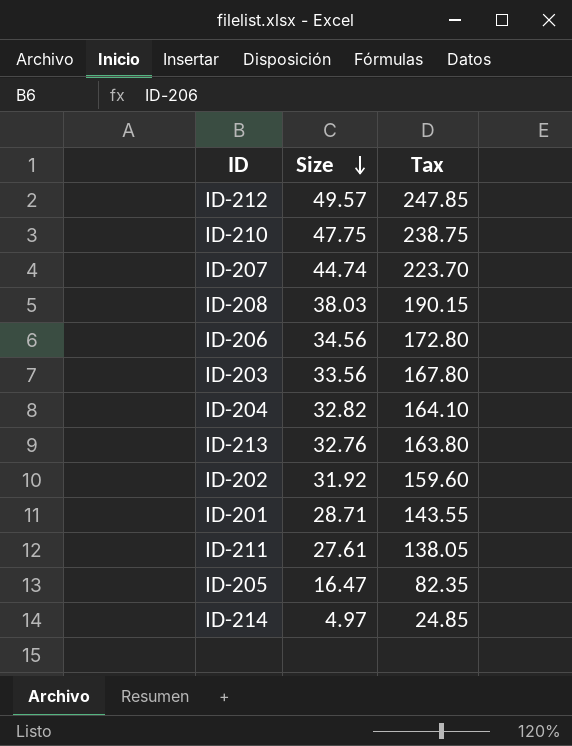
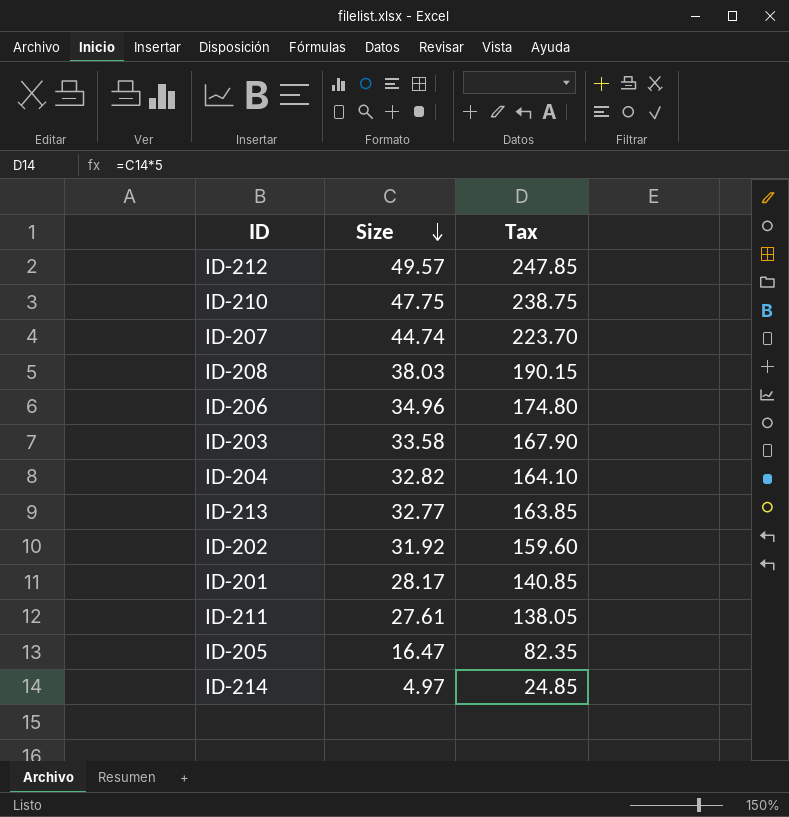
ID-206 | Size: 34.56 -> 34.96
ID-206 | Tax: 172.80 -> 174.80
ID-203 | Size: 33.56 -> 33.58
ID-203 | Tax: 167.80 -> 167.90
ID-213 | Size: 32.76 -> 32.77
ID-213 | Tax: 163.80 -> 163.85
ID-201 | Size: 28.71 -> 28.17
ID-201 | Tax: 143.55 -> 140.85

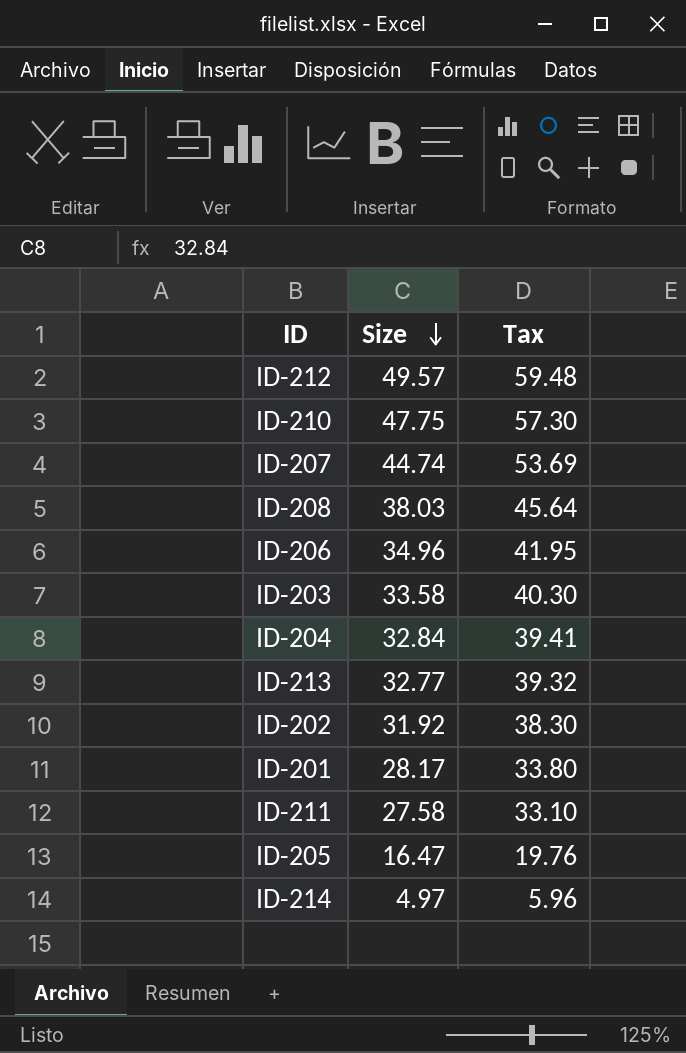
column Tax | formula: [Size] * 5 -> [Size] * 1.2
ID-204 | Size: 32.82 -> 32.84
ID-211 | Size: 27.61 -> 27.58

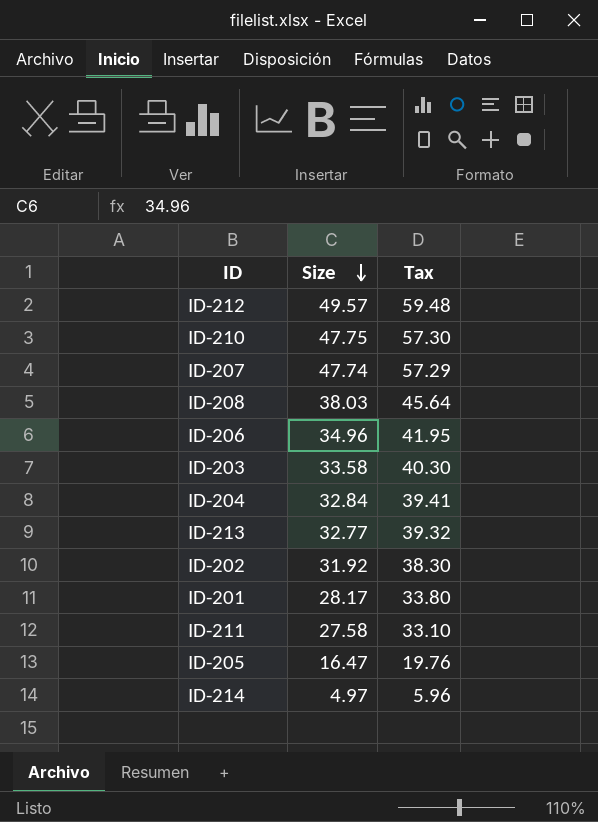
ID-207 | Size: 44.74 -> 47.74
ID-207 | Tax: 53.69 -> 57.29

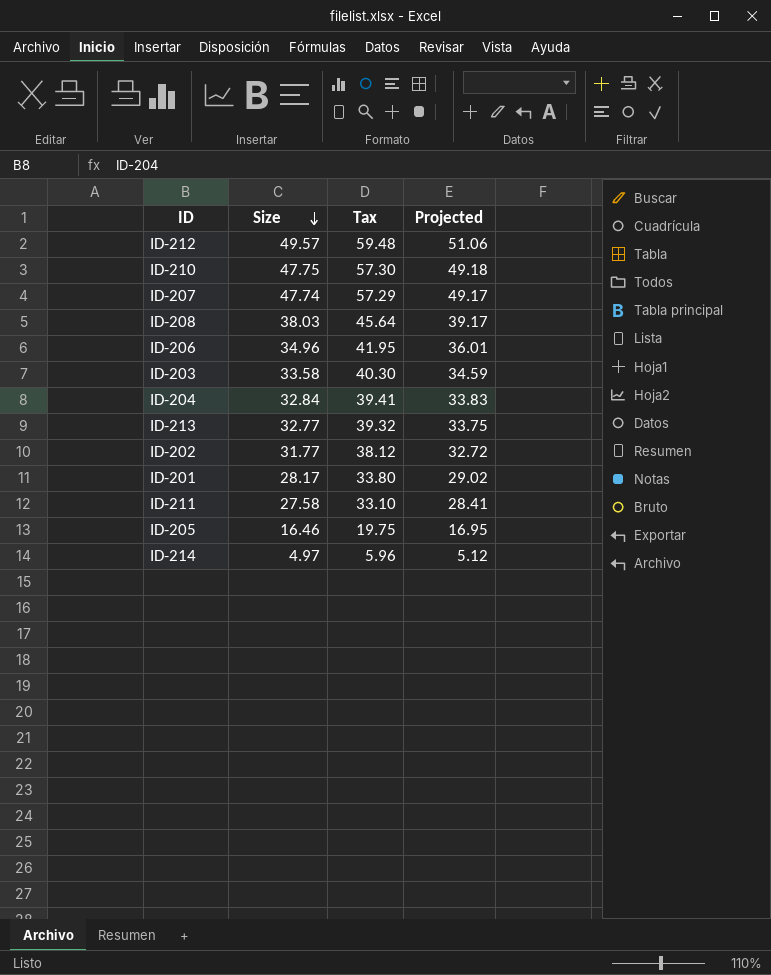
column Projected | formula: none -> [Size] * 1.03
ID-202 | Size: 31.92 -> 31.77
ID-202 | Tax: 38.30 -> 38.12
ID-205 | Size: 16.47 -> 16.46
ID-205 | Tax: 19.76 -> 19.75

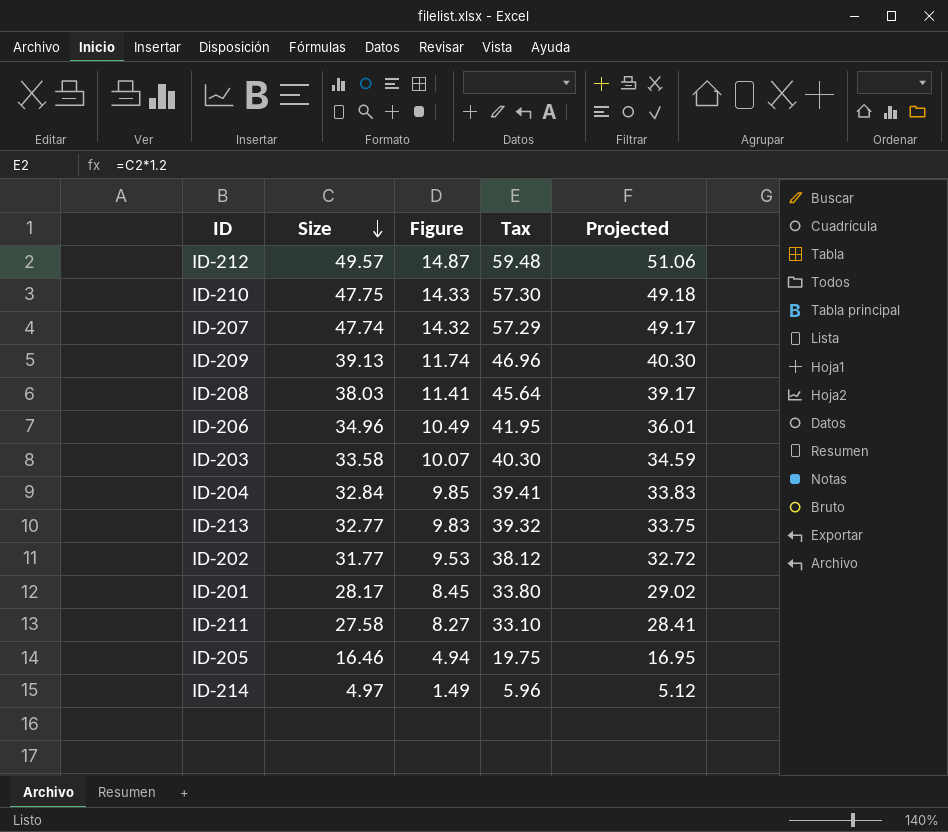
column Figure | formula: none -> [Size] * 0.3
row ID-209: none -> 39.13 | 11.74 | 46.96 | 40.30

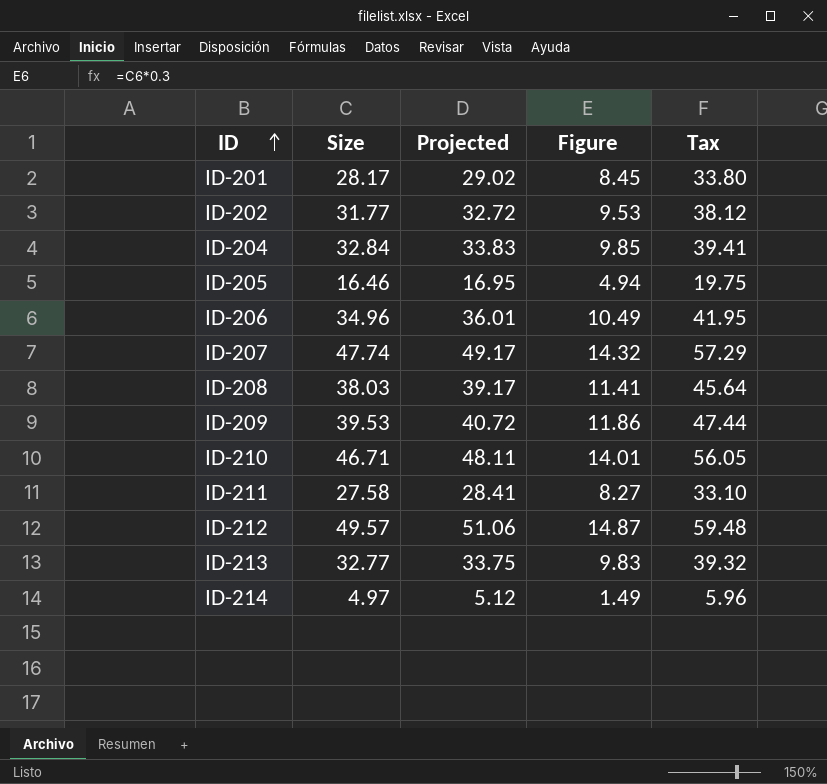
row order: Size descending -> ID ascending
column Projected | position: 5 -> 3
row ID-203: 33.58 | 10.07 | 40.30 | 34.59 -> none
ID-209 | Size: 39.13 -> 39.53
ID-209 | Projected: 40.30 -> 40.72
ID-209 | Figure: 11.74 -> 11.86
ID-209 | Tax: 46.96 -> 47.44
ID-210 | Size: 47.75 -> 46.71
ID-210 | Projected: 49.18 -> 48.11
ID-210 | Figure: 14.33 -> 14.01
ID-210 | Tax: 57.30 -> 56.05

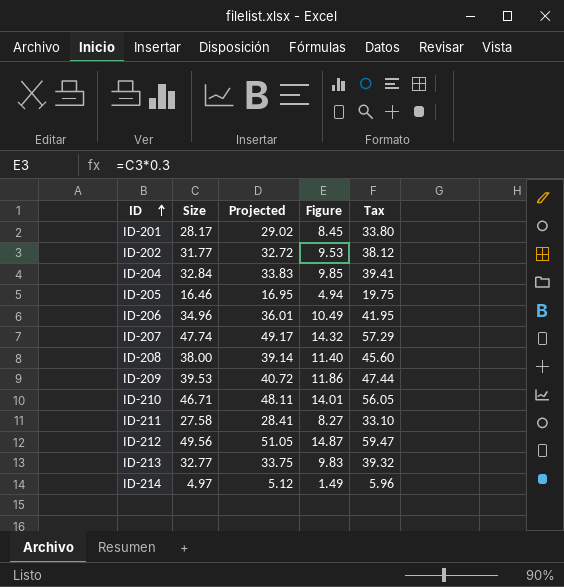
ID-208 | Size: 38.03 -> 38.00
ID-208 | Projected: 39.17 -> 39.14
ID-208 | Figure: 11.41 -> 11.40
ID-208 | Tax: 45.64 -> 45.60
ID-212 | Size: 49.57 -> 49.56
ID-212 | Projected: 51.06 -> 51.05
ID-212 | Tax: 59.48 -> 59.47

